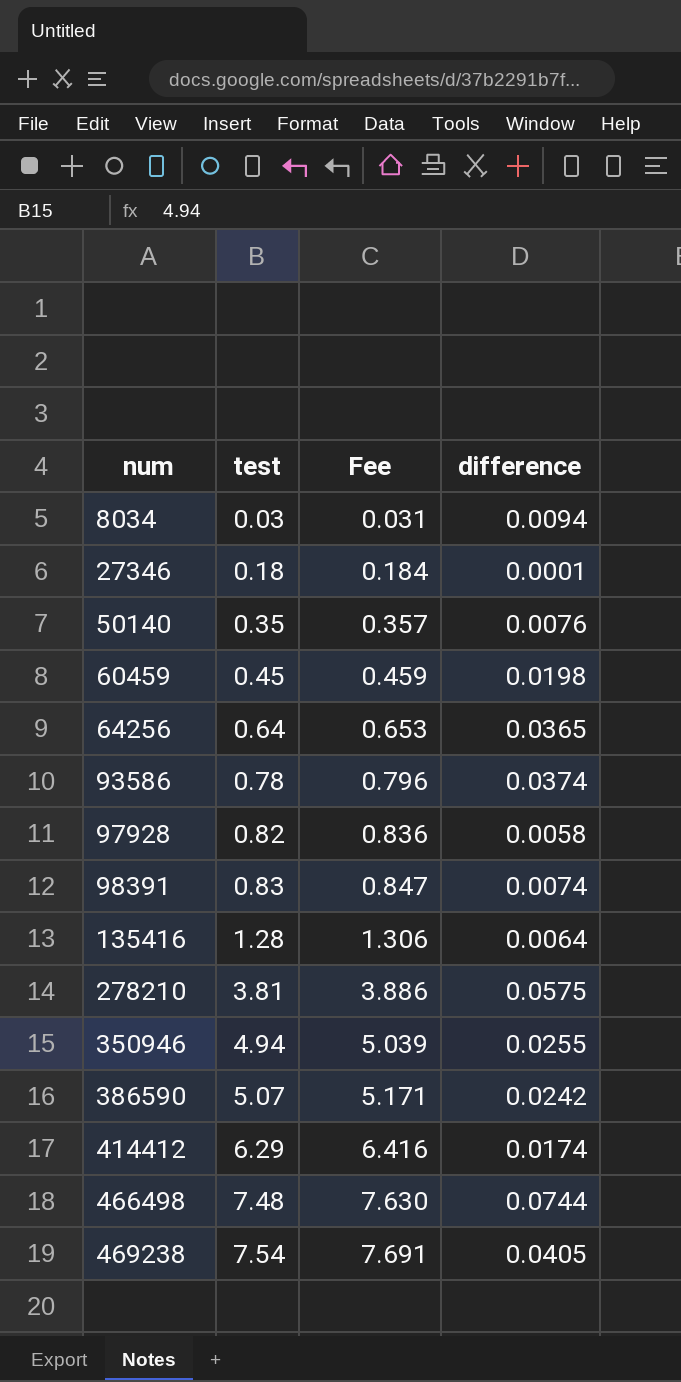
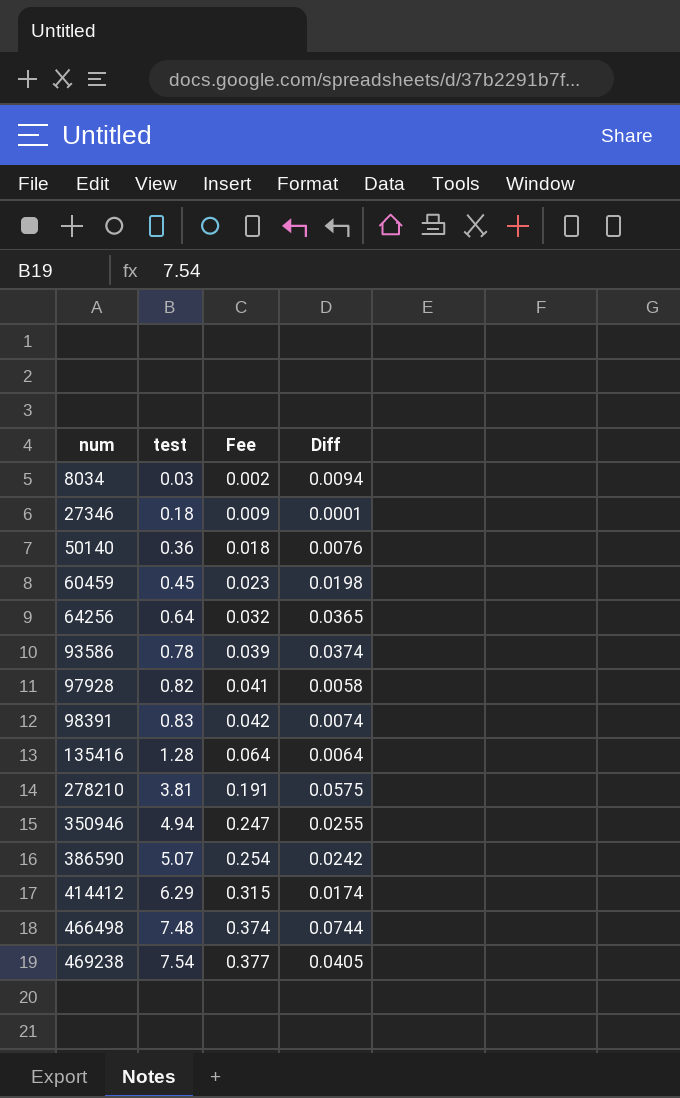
column Fee | formula: [test] * 1.02 -> [test] * 0.05
column name: difference -> Diff
50140 | test: 0.35 -> 0.36

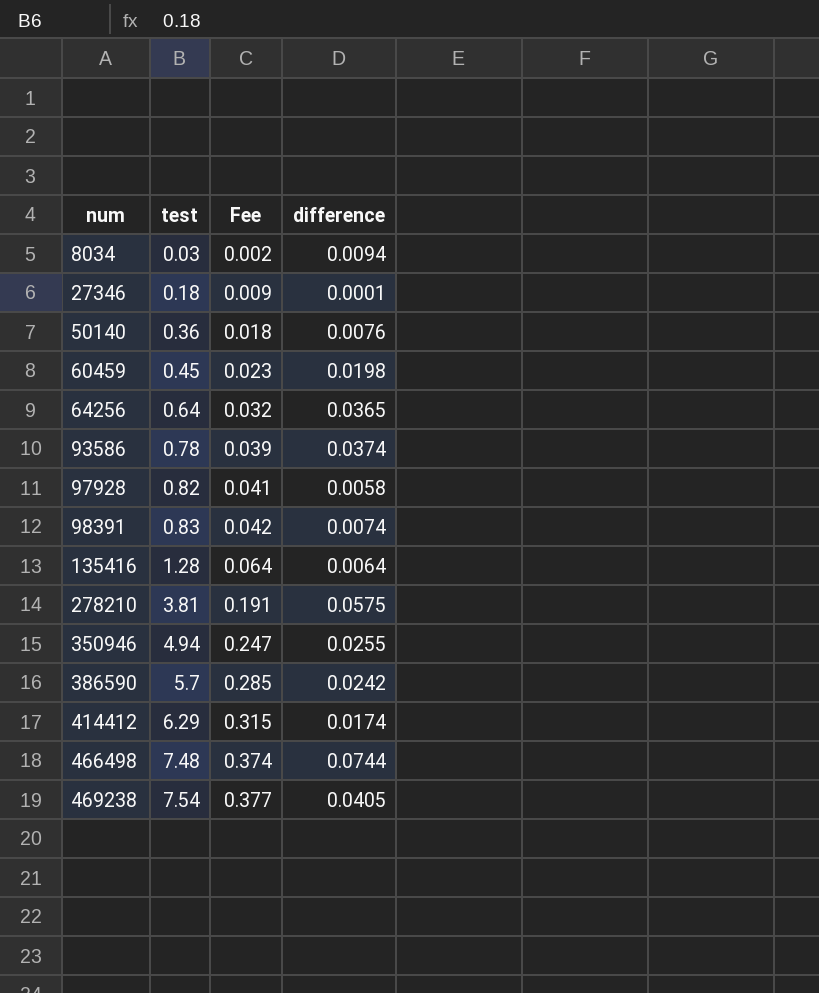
column name: Diff -> difference
386590 | test: 5.07 -> 5.7
386590 | Fee: 0.254 -> 0.285

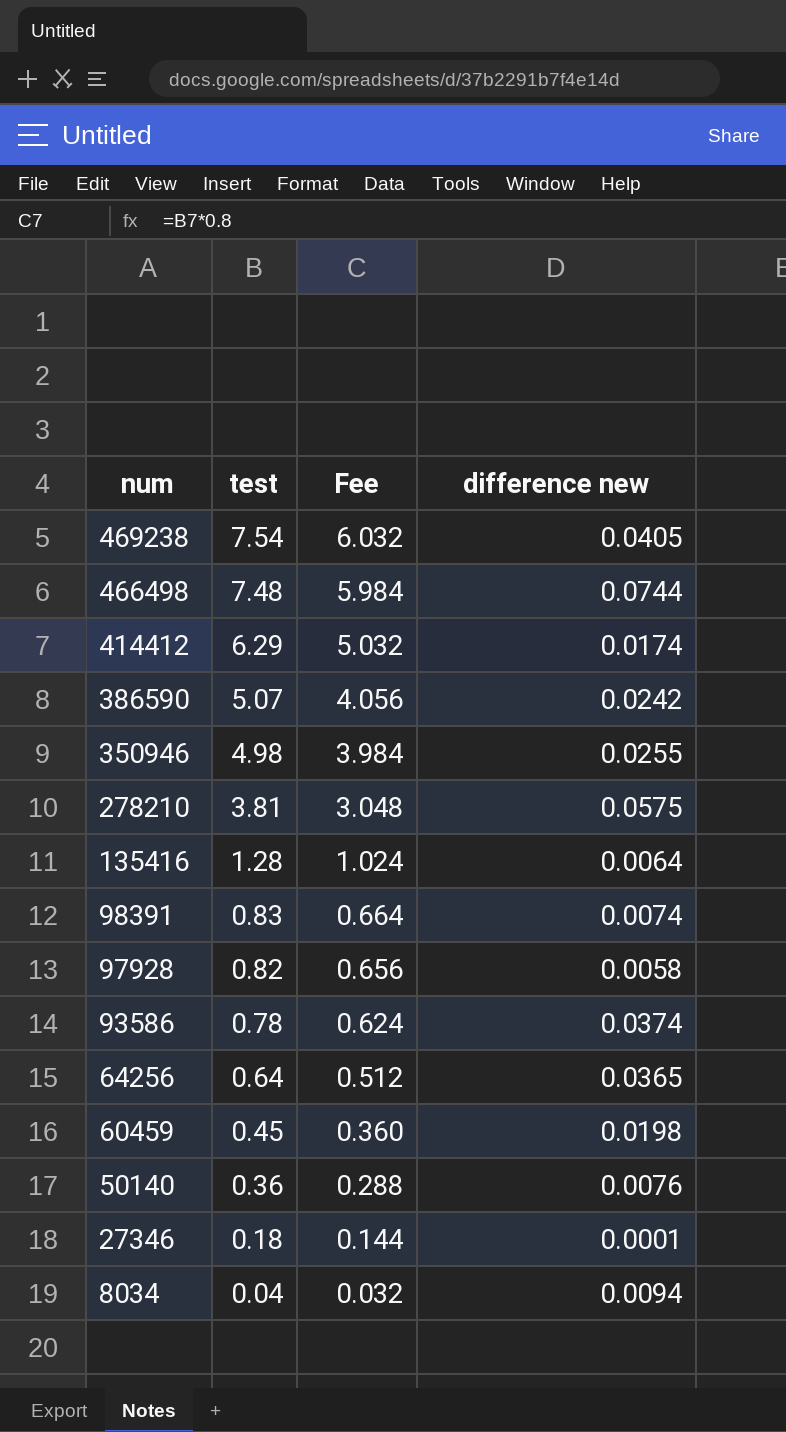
row order: num ascending -> num descending
column Fee | formula: [test] * 0.05 -> [test] * 0.8
column name: difference -> difference new
386590 | test: 5.7 -> 5.07
350946 | test: 4.94 -> 4.98
8034 | test: 0.03 -> 0.04

